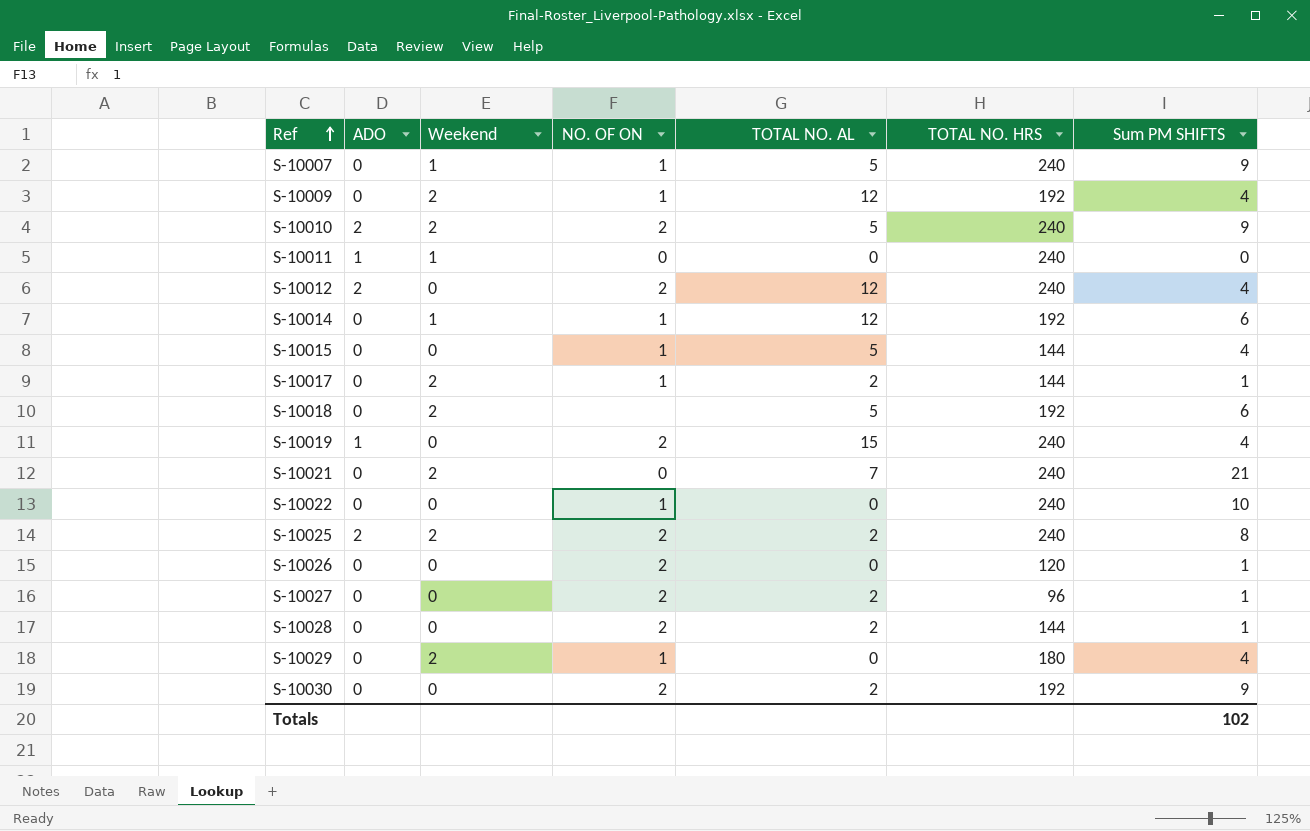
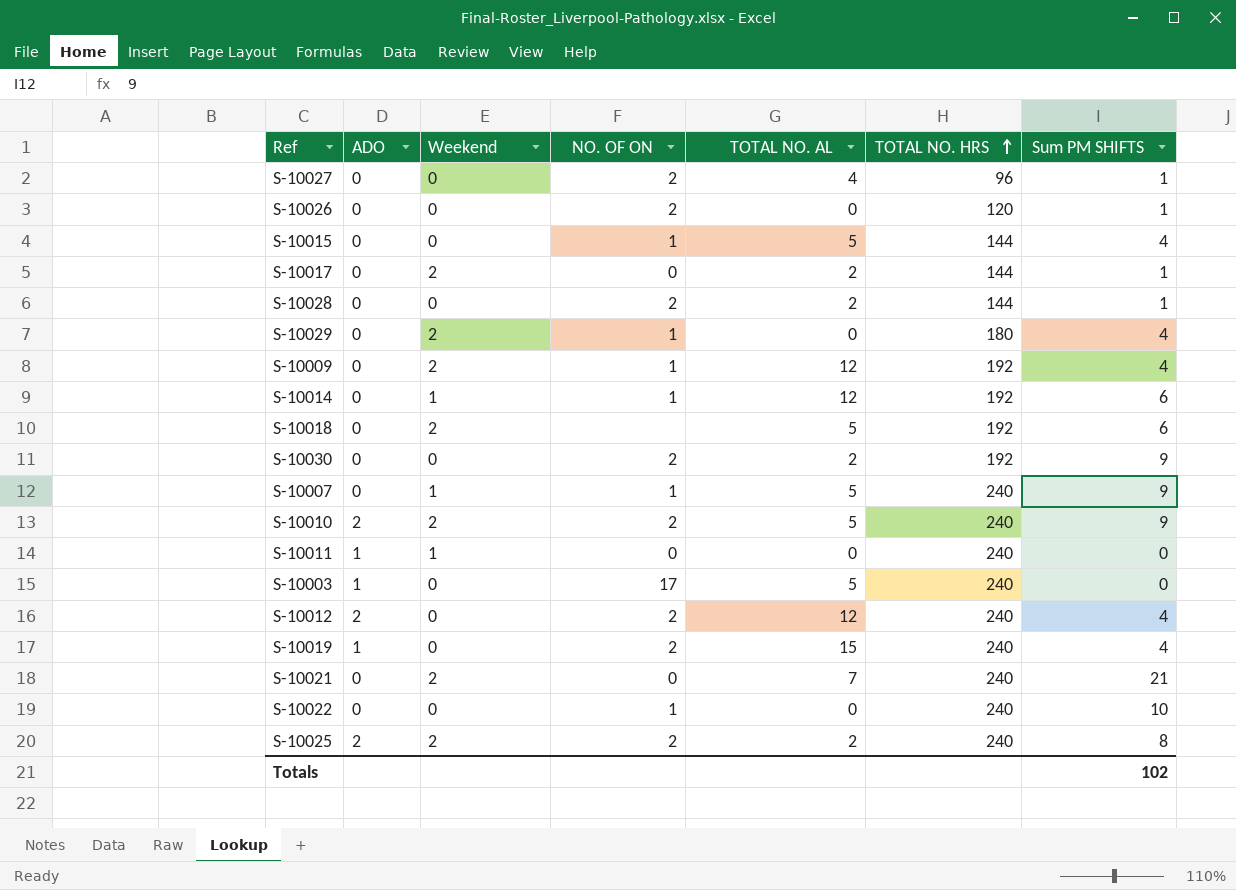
row order: Ref ascending -> TOTAL NO. HRS ascending
S-10027 | TOTAL NO. AL: 2 -> 4
S-10017 | NO. OF ON: 1 -> 0
row S-10003: none -> 1 | 0 | 17 | 5 | 240 | 0

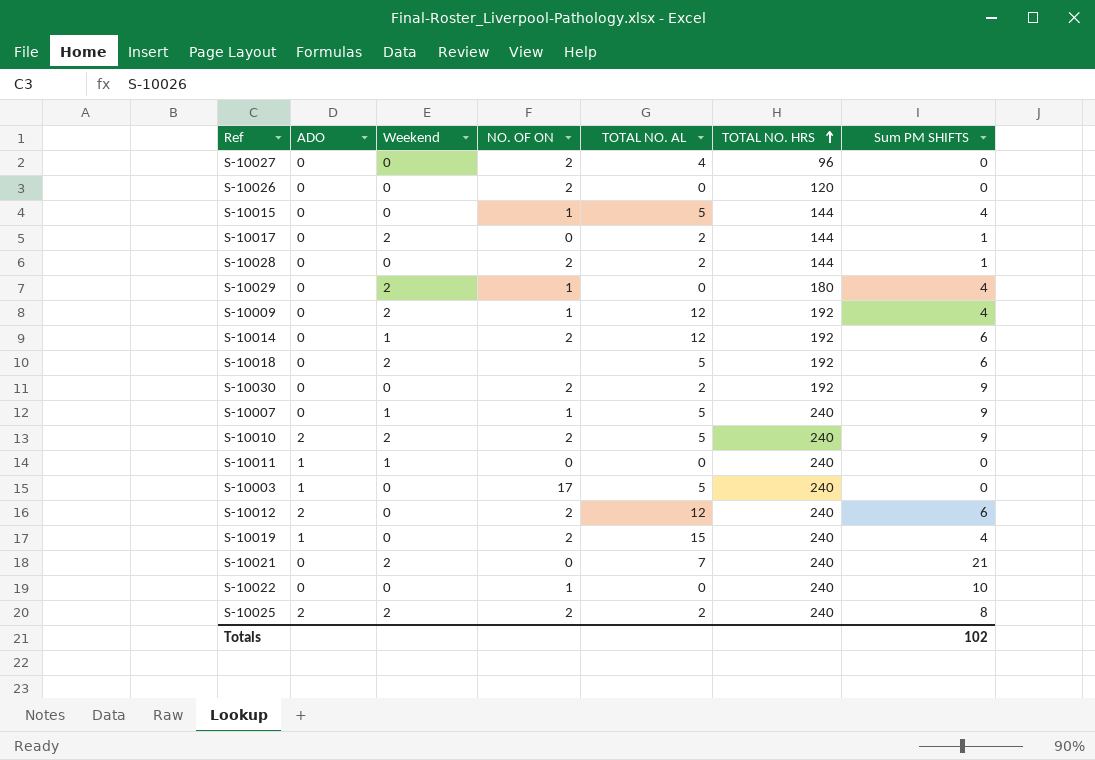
S-10027 | Sum PM SHIFTS: 1 -> 0
S-10026 | Sum PM SHIFTS: 1 -> 0
S-10014 | NO. OF ON: 1 -> 2
S-10012 | Sum PM SHIFTS: 4 -> 6

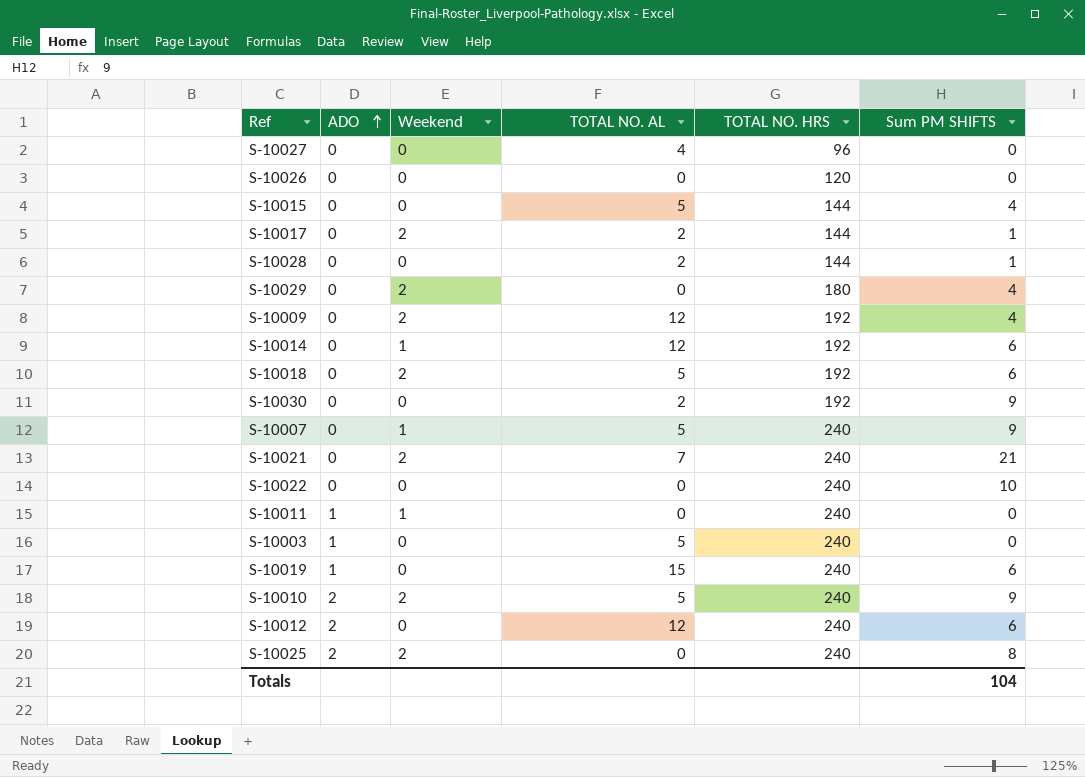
row order: TOTAL NO. HRS ascending -> ADO ascending
column NO. OF ON | position: 4 -> none
S-10019 | Sum PM SHIFTS: 4 -> 6
S-10025 | TOTAL NO. AL: 2 -> 0
Totals | Sum PM SHIFTS: 102 -> 104

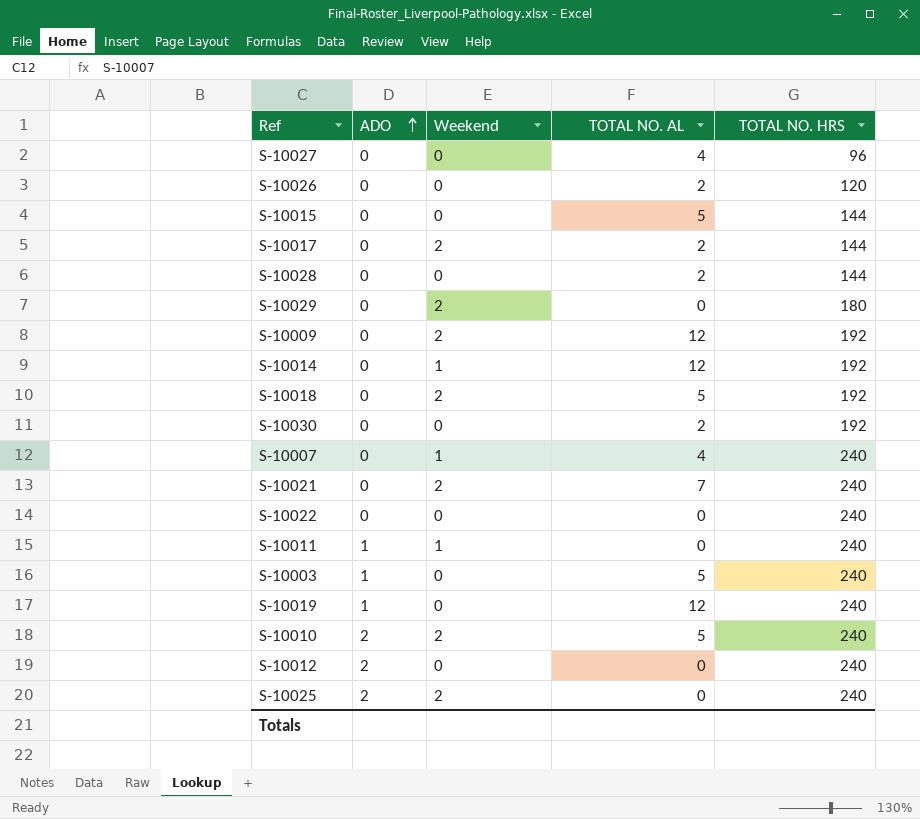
column Sum PM SHIFTS | position: 6 -> none
S-10026 | TOTAL NO. AL: 0 -> 2
S-10007 | TOTAL NO. AL: 5 -> 4
S-10019 | TOTAL NO. AL: 15 -> 12
S-10012 | TOTAL NO. AL: 12 -> 0

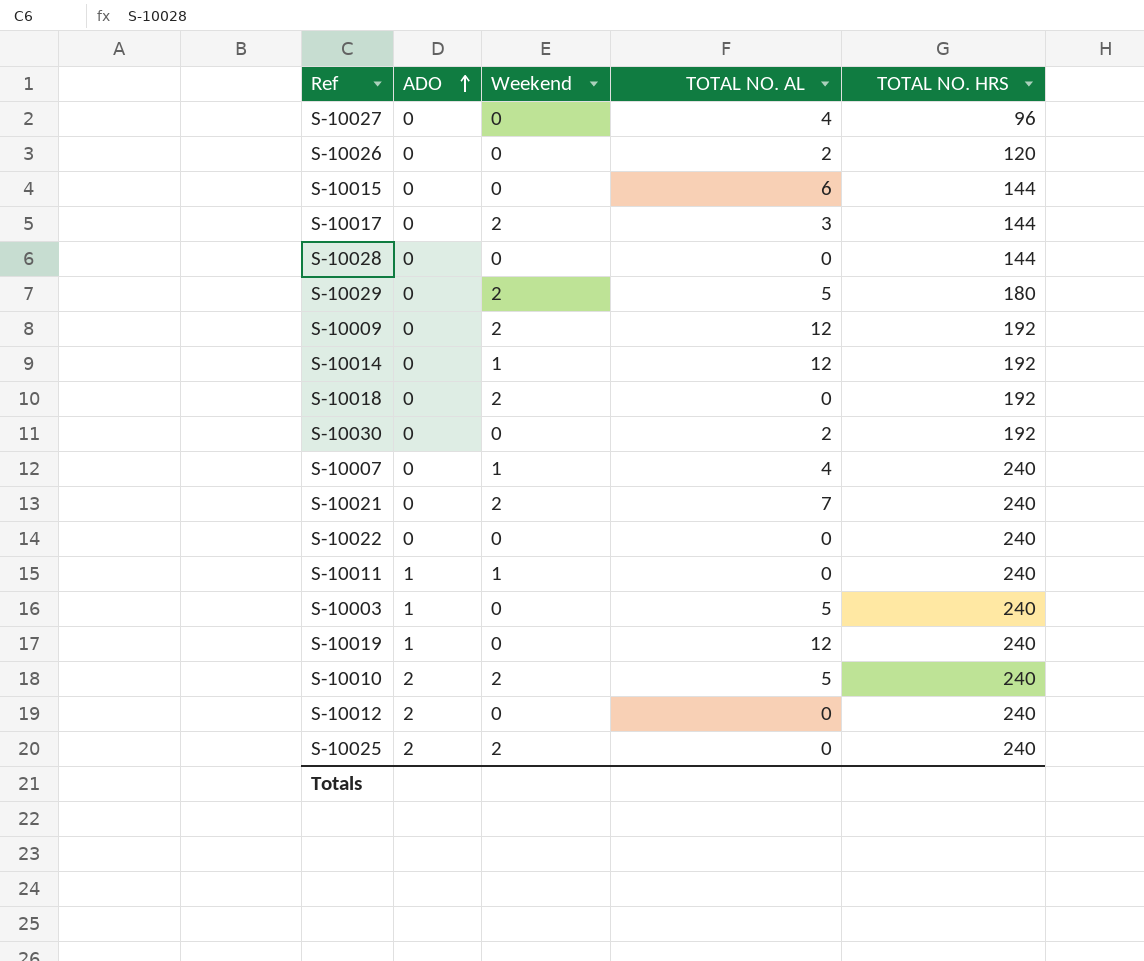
S-10015 | TOTAL NO. AL: 5 -> 6
S-10017 | TOTAL NO. AL: 2 -> 3
S-10028 | TOTAL NO. AL: 2 -> 0
S-10029 | TOTAL NO. AL: 0 -> 5
S-10018 | TOTAL NO. AL: 5 -> 0

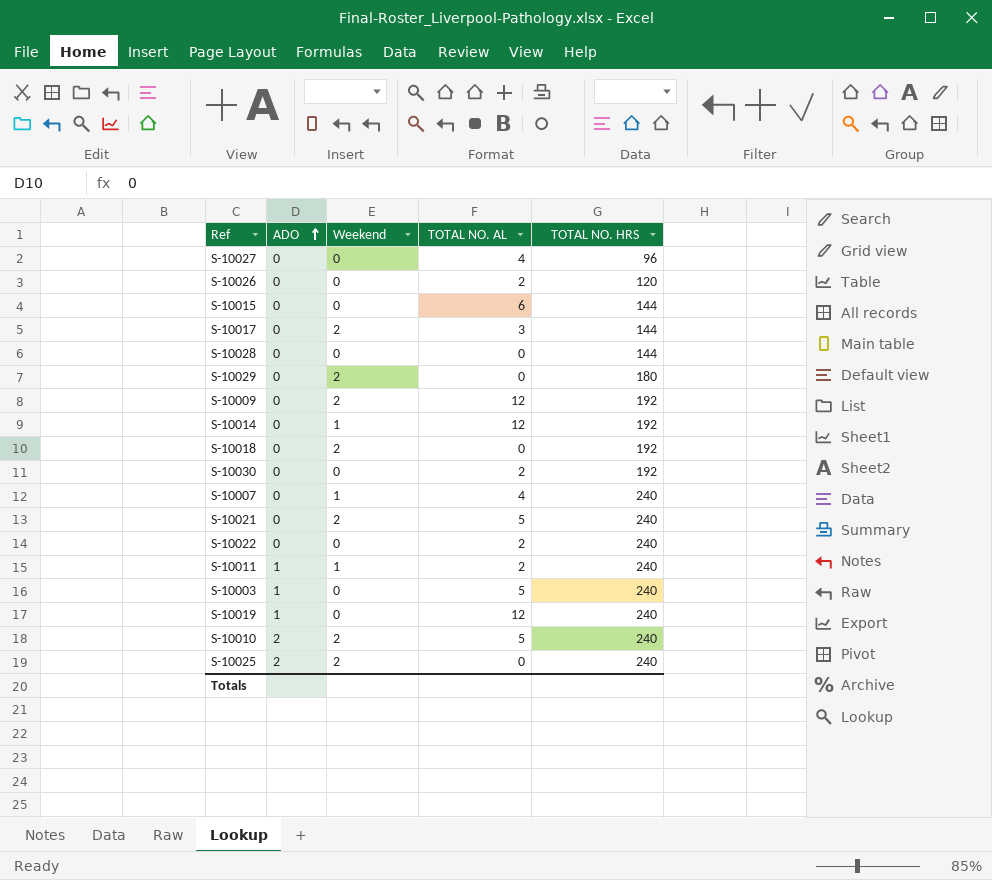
row S-10012: 2 | 0 | 0 | 240 -> none
S-10029 | TOTAL NO. AL: 5 -> 0
S-10021 | TOTAL NO. AL: 7 -> 5
S-10022 | TOTAL NO. AL: 0 -> 2
S-10011 | TOTAL NO. AL: 0 -> 2

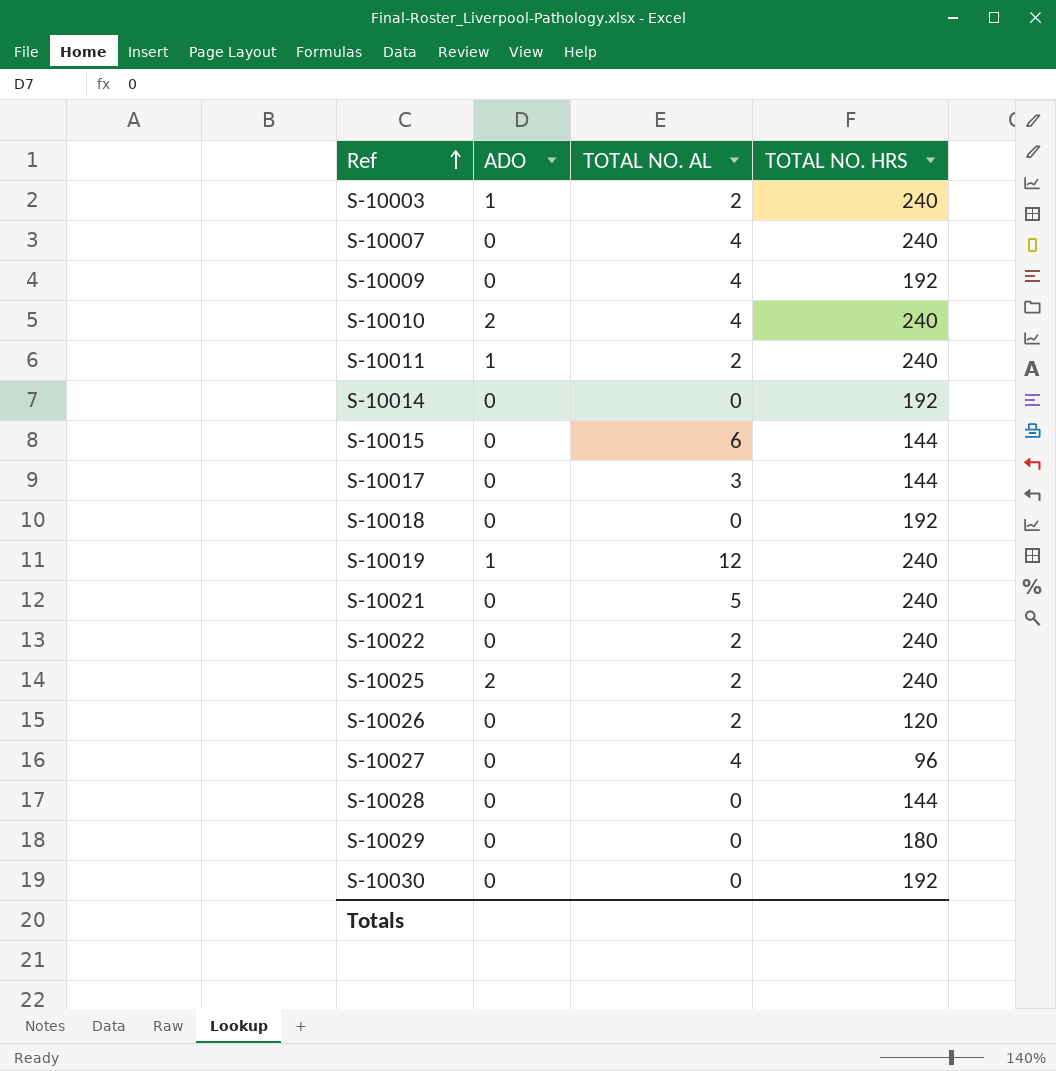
row order: ADO ascending -> Ref ascending
column Weekend | position: 3 -> none
S-10003 | TOTAL NO. AL: 5 -> 2
S-10009 | TOTAL NO. AL: 12 -> 4
S-10010 | TOTAL NO. AL: 5 -> 4
S-10014 | TOTAL NO. AL: 12 -> 0
S-10025 | TOTAL NO. AL: 0 -> 2
S-10030 | TOTAL NO. AL: 2 -> 0

